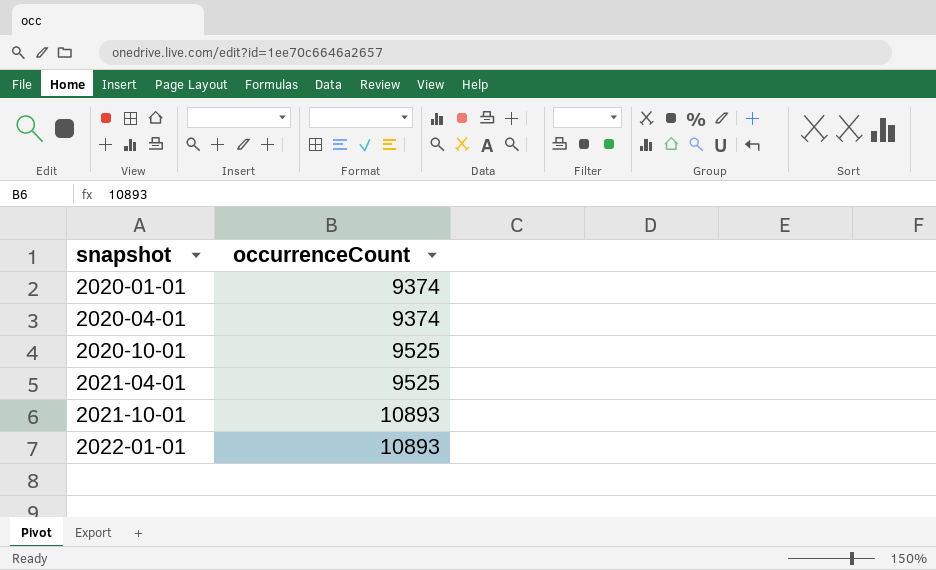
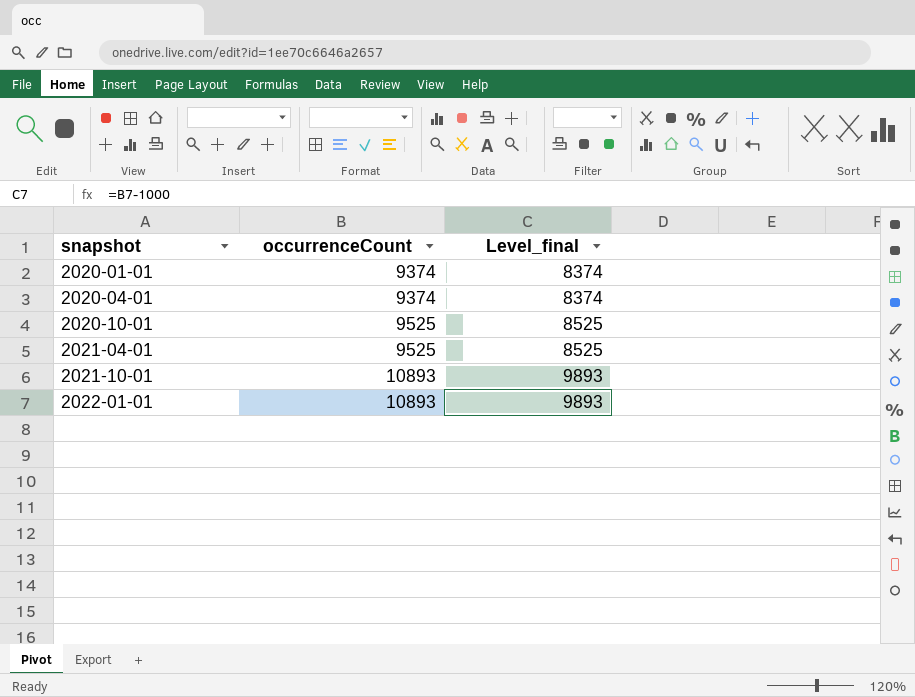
column Level_final | formula: none -> [occurrenceCount] - 1000

